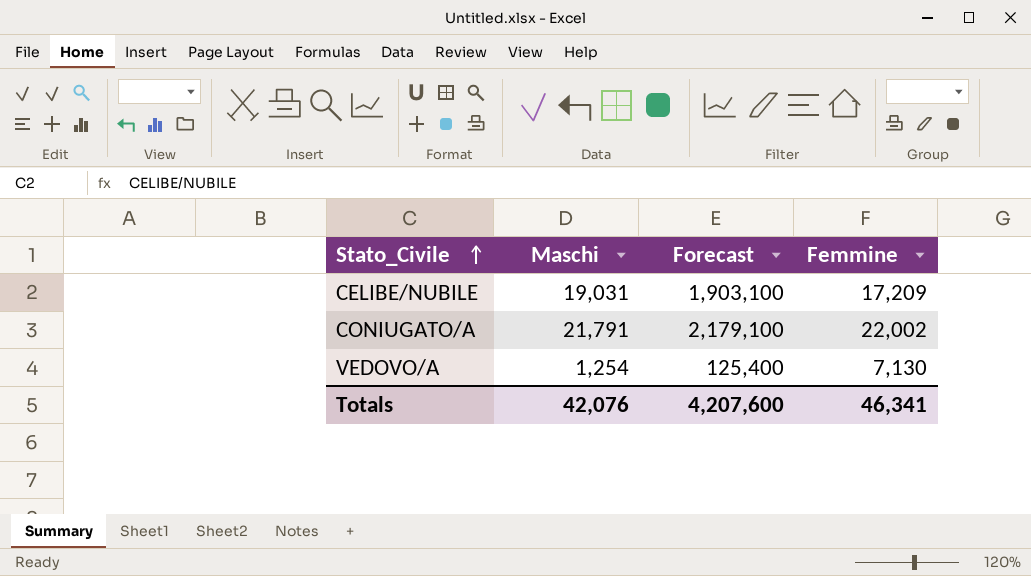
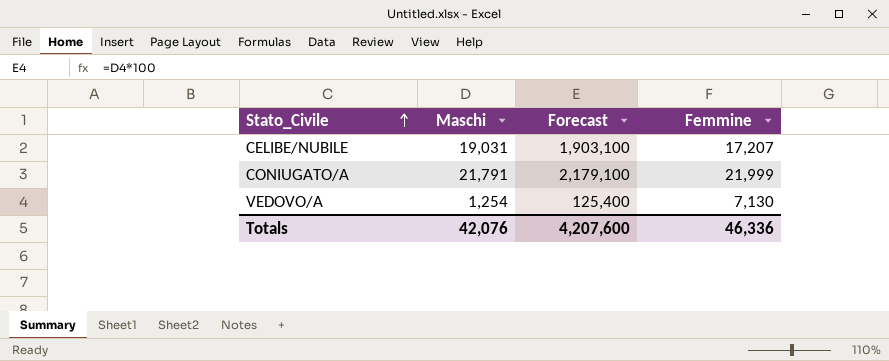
CELIBE/NUBILE | Femmine: 17,209 -> 17,207
CONIUGATO/A | Femmine: 22,002 -> 21,999
Totals | Femmine: 46,341 -> 46,336

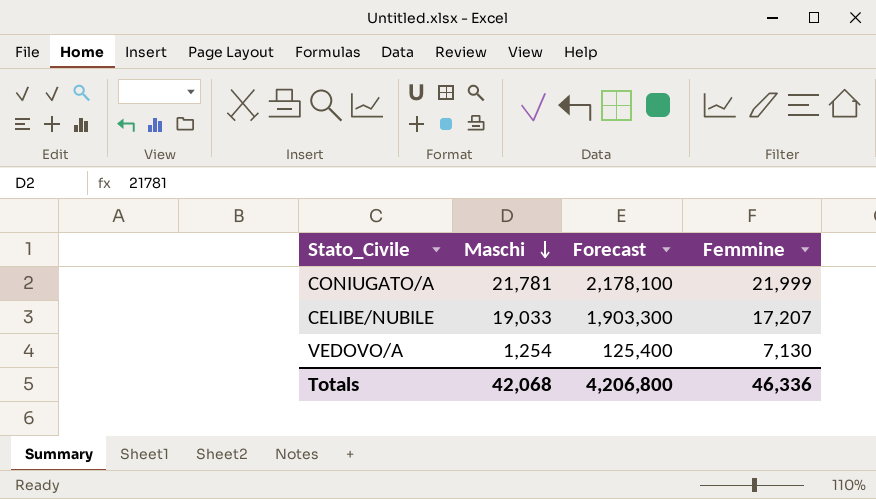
row order: Stato_Civile ascending -> Maschi descending
CONIUGATO/A | Maschi: 21,791 -> 21,781
CONIUGATO/A | Forecast: 2,179,100 -> 2,178,100
CELIBE/NUBILE | Maschi: 19,031 -> 19,033
CELIBE/NUBILE | Forecast: 1,903,100 -> 1,903,300
Totals | Maschi: 42,076 -> 42,068
Totals | Forecast: 4,207,600 -> 4,206,800

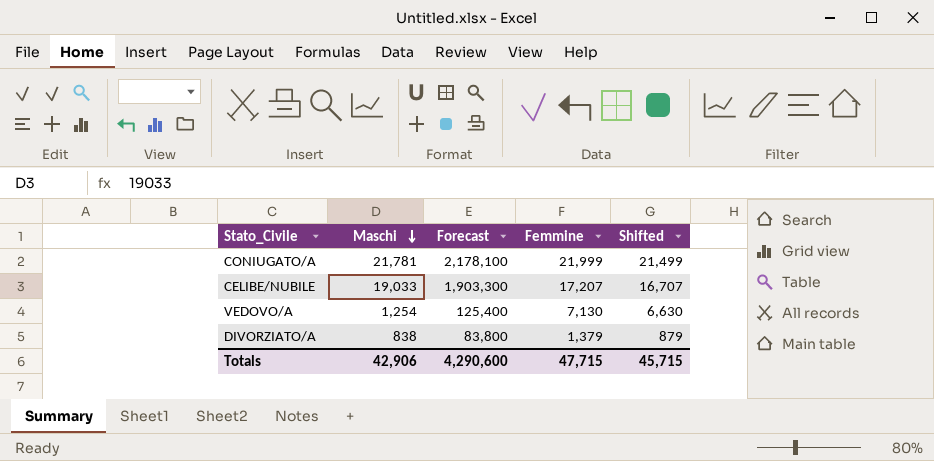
column Shifted | formula: none -> [Femmine] - 500
row DIVORZIATO/A: none -> 838 | 83,800 | 1,379 | 879
Totals | Maschi: 42,068 -> 42,906
Totals | Forecast: 4,206,800 -> 4,290,600
Totals | Femmine: 46,336 -> 47,715

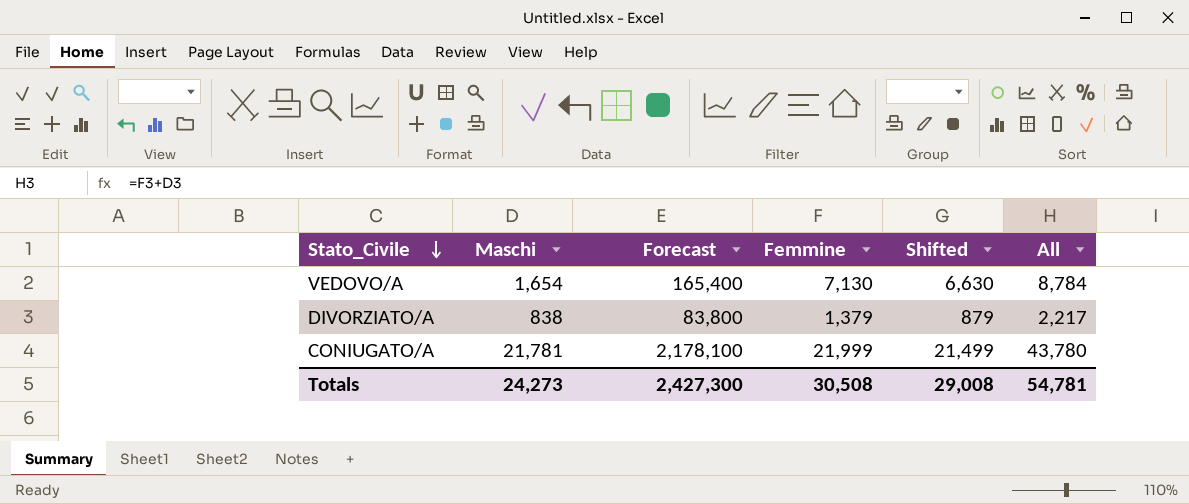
row order: Maschi descending -> Stato_Civile descending
column All | formula: none -> [Maschi] + [Femmine]
row CELIBE/NUBILE: 19,033 | 1,903,300 | 17,207 | 16,707 -> none
VEDOVO/A | Maschi: 1,254 -> 1,654
VEDOVO/A | Forecast: 125,400 -> 165,400
Totals | Maschi: 42,906 -> 24,273
Totals | Forecast: 4,290,600 -> 2,427,300
Totals | Femmine: 47,715 -> 30,508
Totals | Shifted: 45,715 -> 29,008

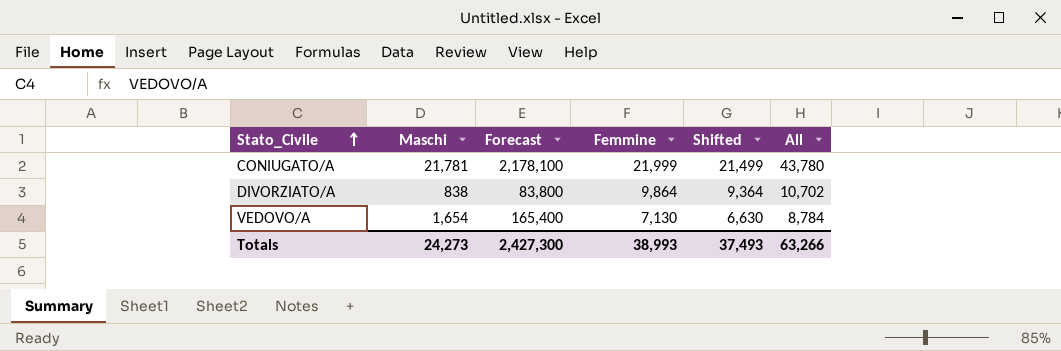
row order: Stato_Civile descending -> Stato_Civile ascending
DIVORZIATO/A | Femmine: 1,379 -> 9,864
DIVORZIATO/A | Shifted: 879 -> 9,364
DIVORZIATO/A | All: 2,217 -> 10,702
Totals | Femmine: 30,508 -> 38,993
Totals | Shifted: 29,008 -> 37,493
Totals | All: 54,781 -> 63,266

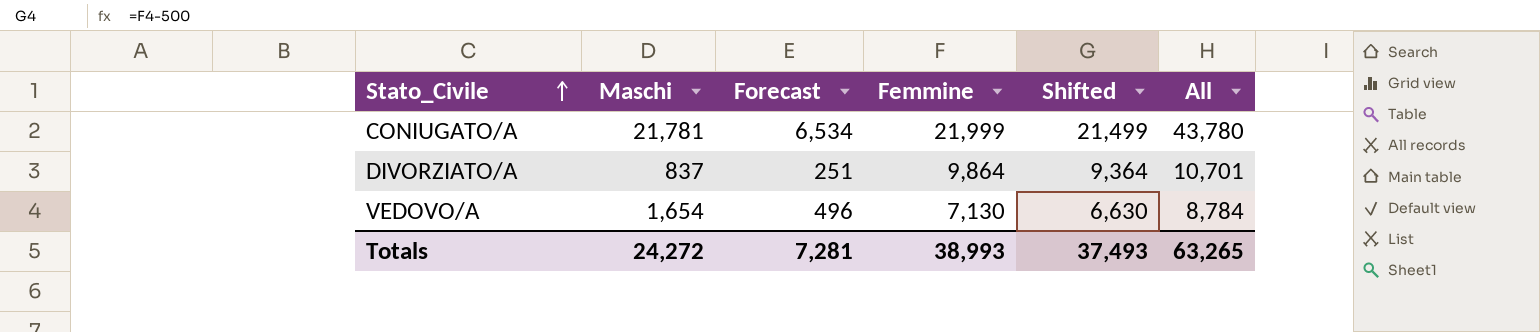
column Forecast | formula: [Maschi] * 100 -> [Maschi] * 0.3
DIVORZIATO/A | Maschi: 838 -> 837
DIVORZIATO/A | All: 10,702 -> 10,701
Totals | Maschi: 24,273 -> 24,272
Totals | Forecast: 2,427,300 -> 7,281
Totals | All: 63,266 -> 63,265

